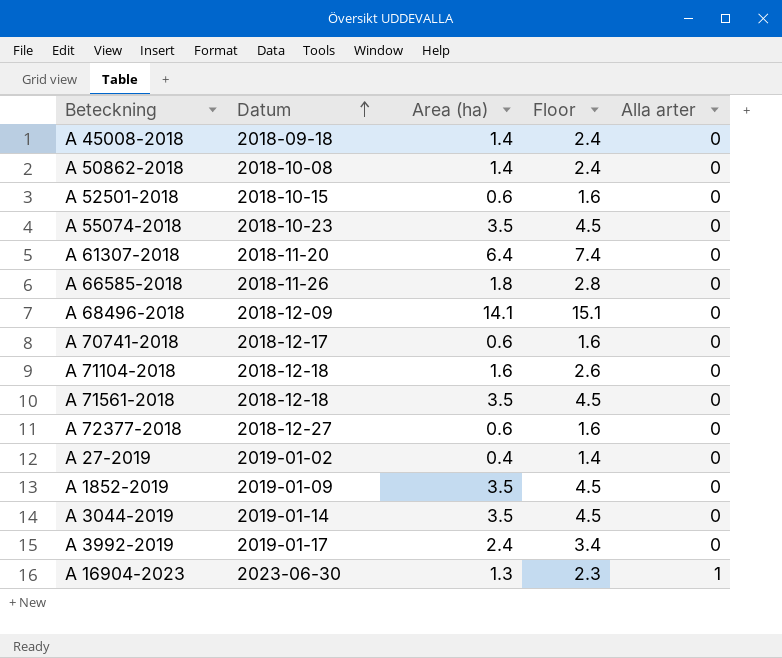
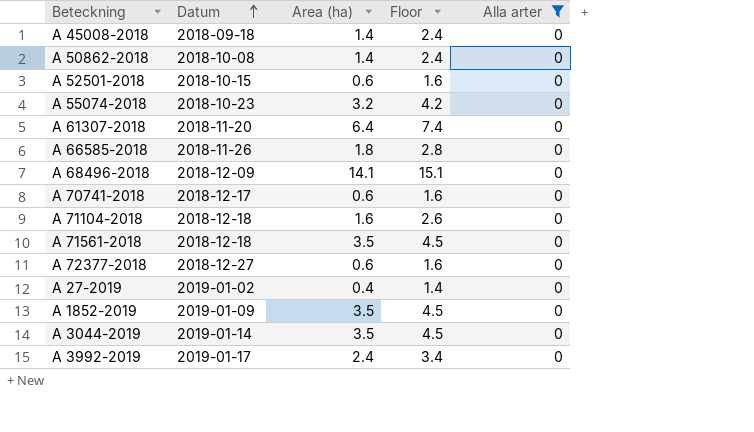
filter: none -> Alla arter = 0
A 55074-2018 | Area (ha): 3.5 -> 3.2
A 55074-2018 | Floor: 4.5 -> 4.2

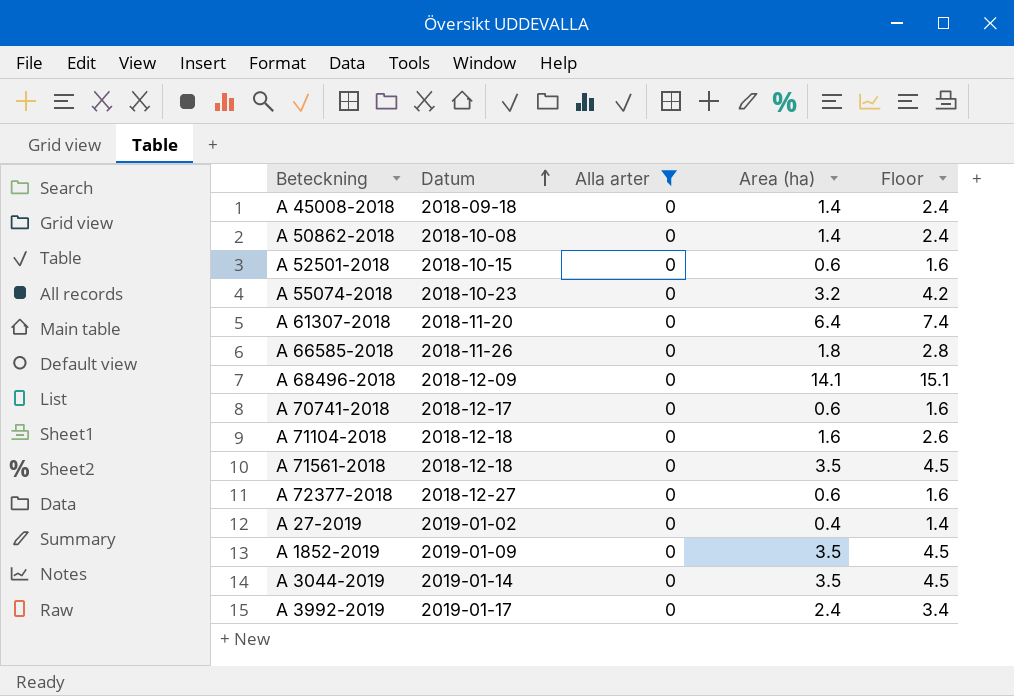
column Alla arter | position: 5 -> 3

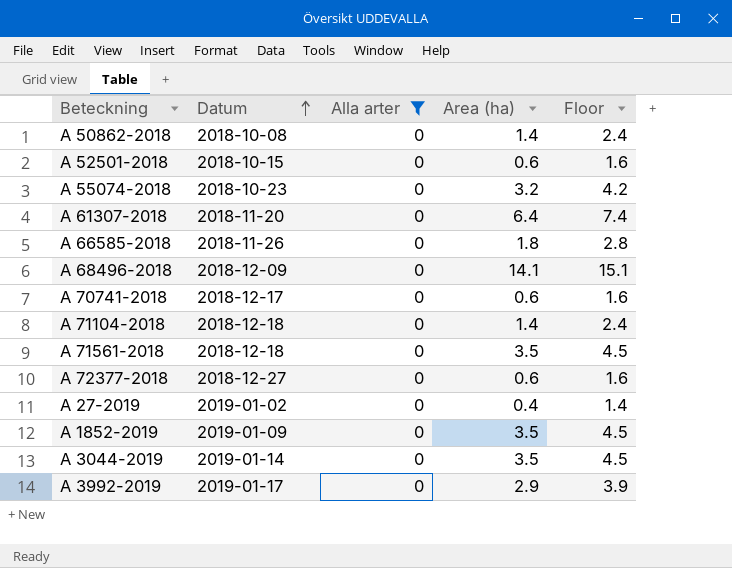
row A 45008-2018: 2018-09-18 | 0 | 1.4 | 2.4 -> none
A 71104-2018 | Area (ha): 1.6 -> 1.4
A 71104-2018 | Floor: 2.6 -> 2.4
A 3992-2019 | Area (ha): 2.4 -> 2.9
A 3992-2019 | Floor: 3.4 -> 3.9

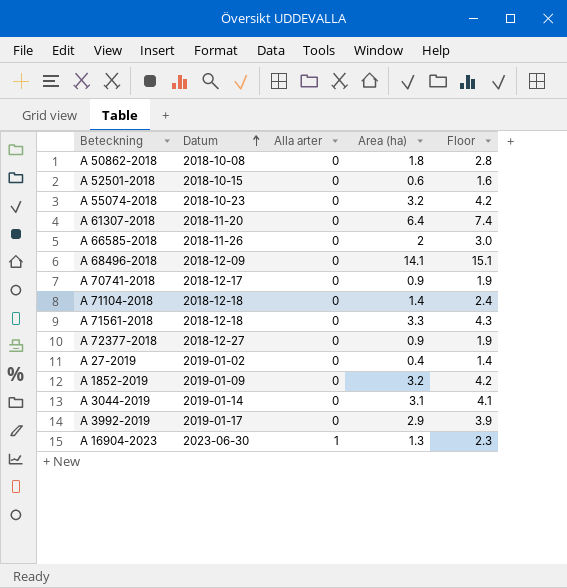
filter: Alla arter = 0 -> none
A 50862-2018 | Area (ha): 1.4 -> 1.8
A 50862-2018 | Floor: 2.4 -> 2.8
A 66585-2018 | Area (ha): 1.8 -> 2
A 66585-2018 | Floor: 2.8 -> 3.0
A 70741-2018 | Area (ha): 0.6 -> 0.9
A 70741-2018 | Floor: 1.6 -> 1.9
A 71561-2018 | Area (ha): 3.5 -> 3.3
A 71561-2018 | Floor: 4.5 -> 4.3
A 72377-2018 | Area (ha): 0.6 -> 0.9
A 72377-2018 | Floor: 1.6 -> 1.9
A 1852-2019 | Area (ha): 3.5 -> 3.2
A 1852-2019 | Floor: 4.5 -> 4.2
A 3044-2019 | Area (ha): 3.5 -> 3.1
A 3044-2019 | Floor: 4.5 -> 4.1

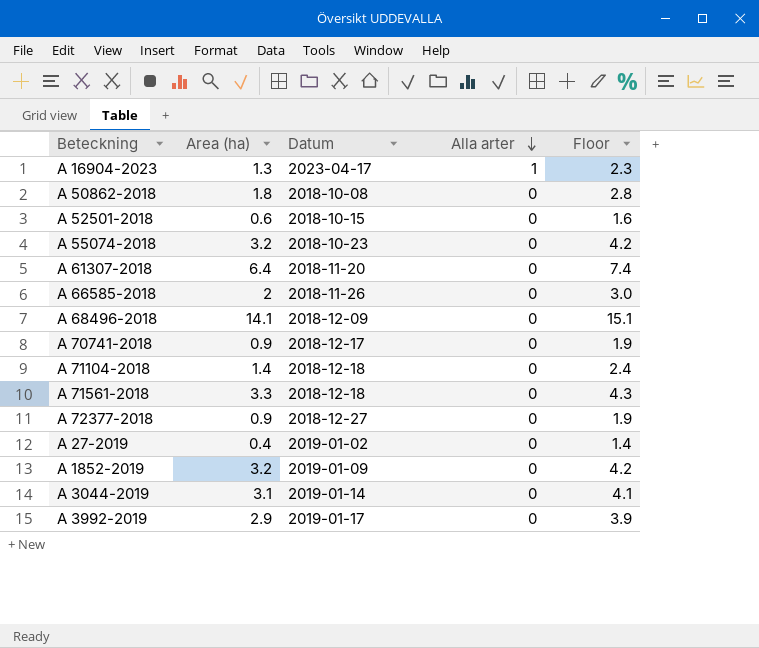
row order: Datum ascending -> Alla arter descending
column Area (ha) | position: 4 -> 2
A 16904-2023 | Datum: 2023-06-30 -> 2023-04-17

